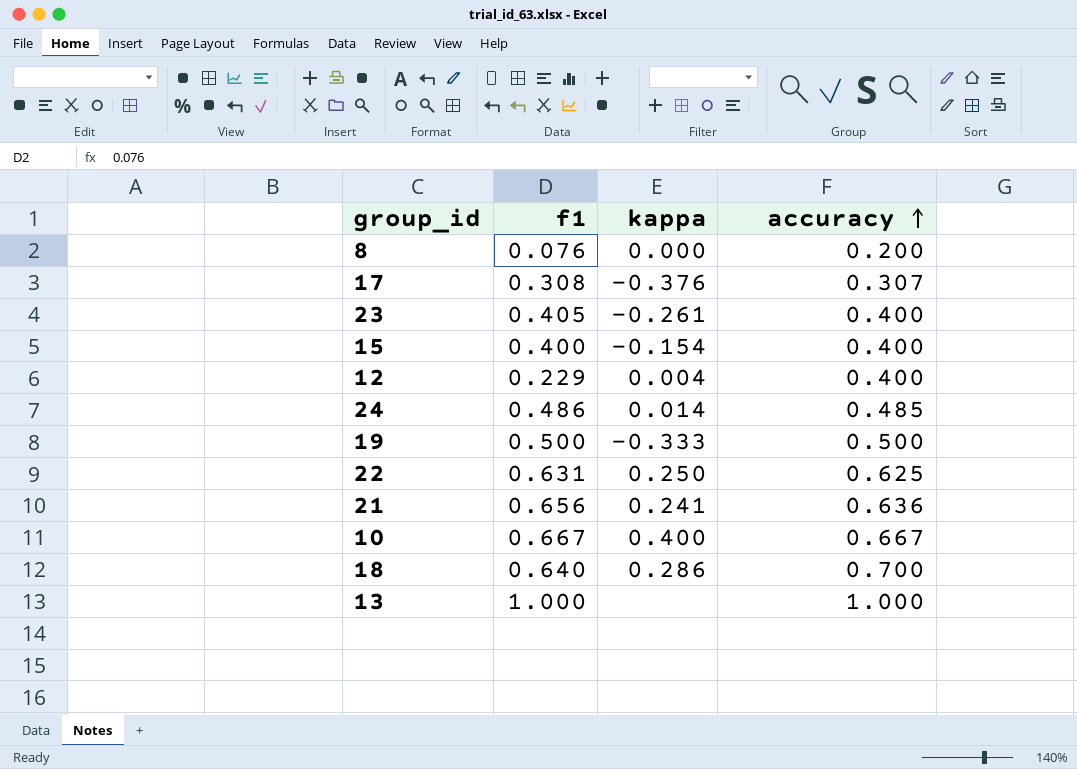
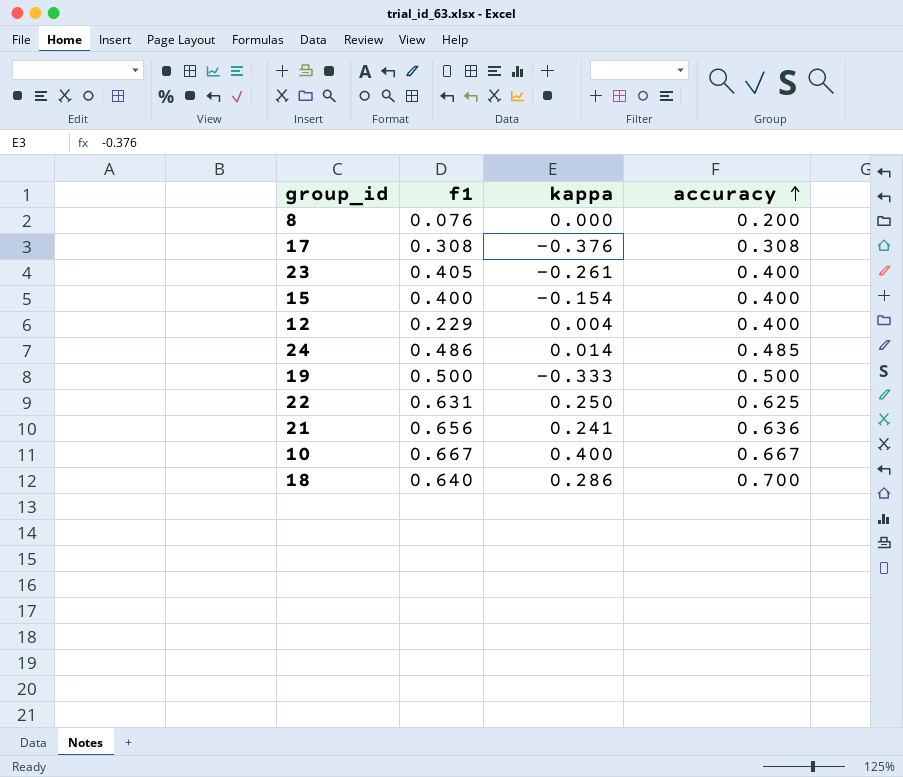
row 13: 1.000 | none | 1.000 -> none
17 | accuracy: 0.307 -> 0.308

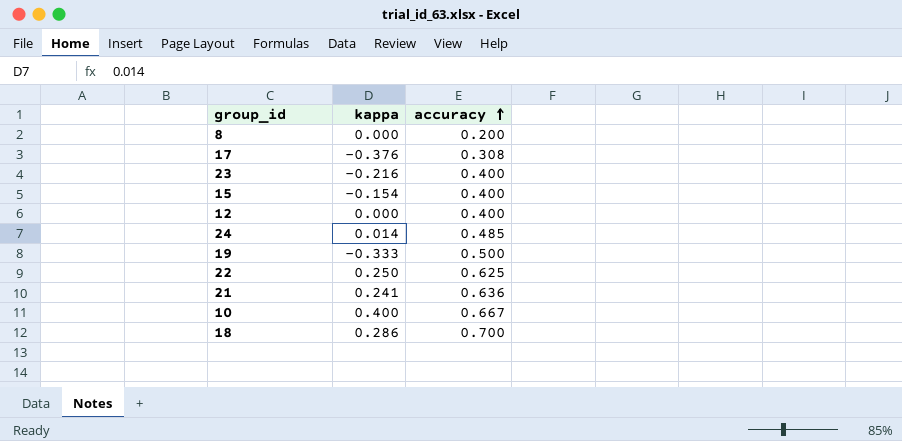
column f1 | position: 2 -> none
23 | kappa: -0.261 -> -0.216
12 | kappa: 0.004 -> 0.000

